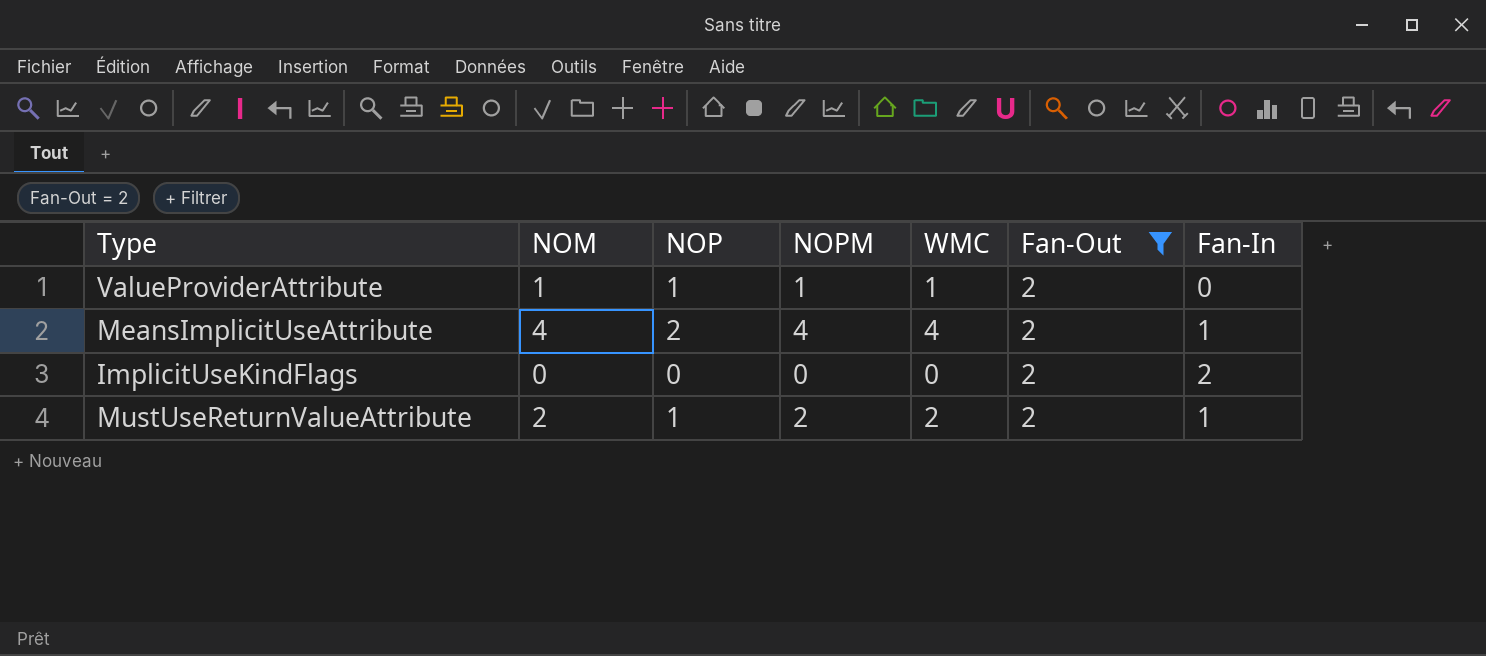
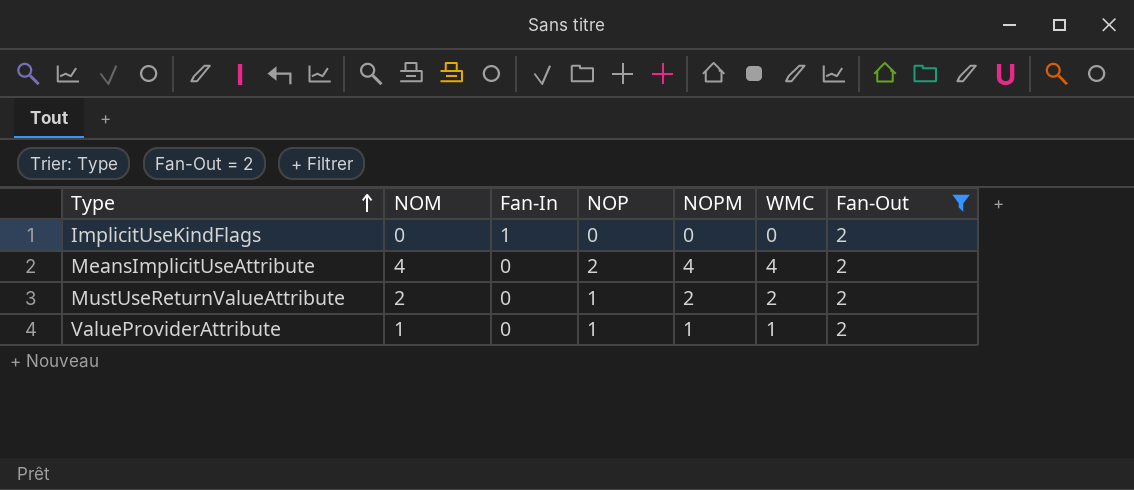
row order: none -> Type ascending
column Fan-In | position: 7 -> 3
ImplicitUseKindFlags | Fan-In: 2 -> 1
MeansImplicitUseAttribute | Fan-In: 1 -> 0
MustUseReturnValueAttribute | Fan-In: 1 -> 0

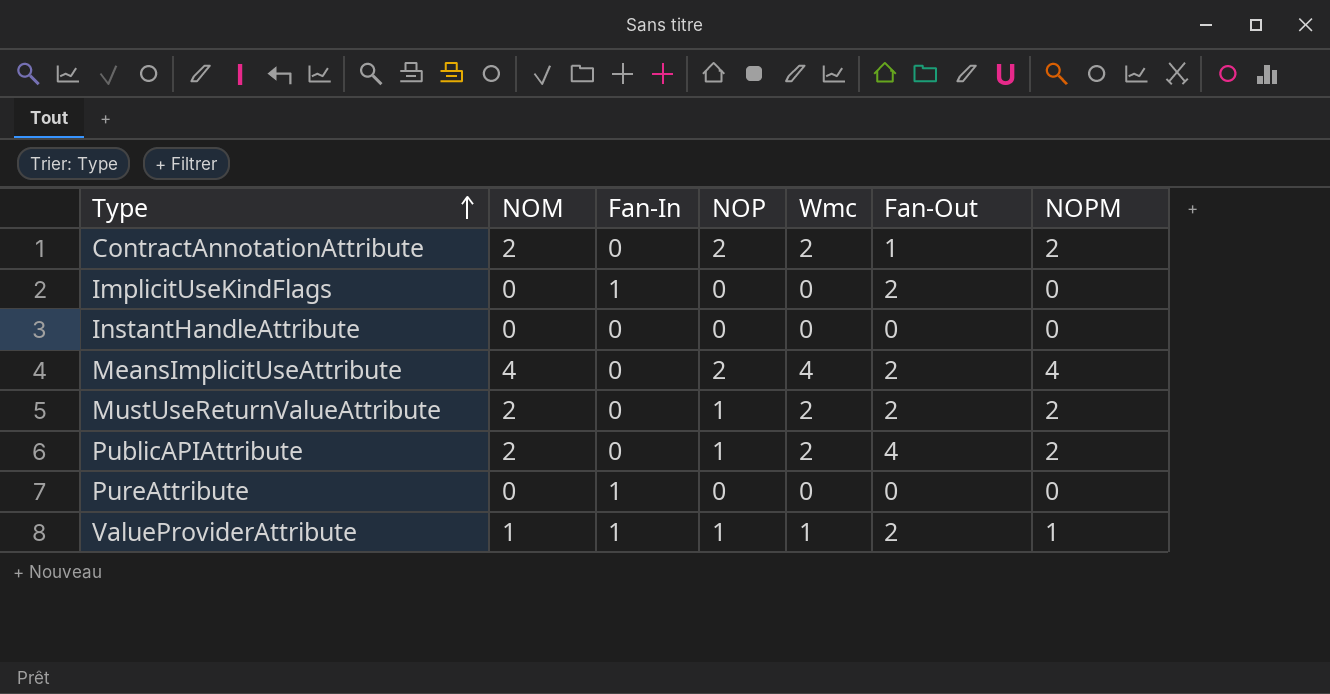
filter: Fan-Out = 2 -> none
column name: WMC -> Wmc
column NOPM | position: 5 -> 7
ValueProviderAttribute | Fan-In: 0 -> 1

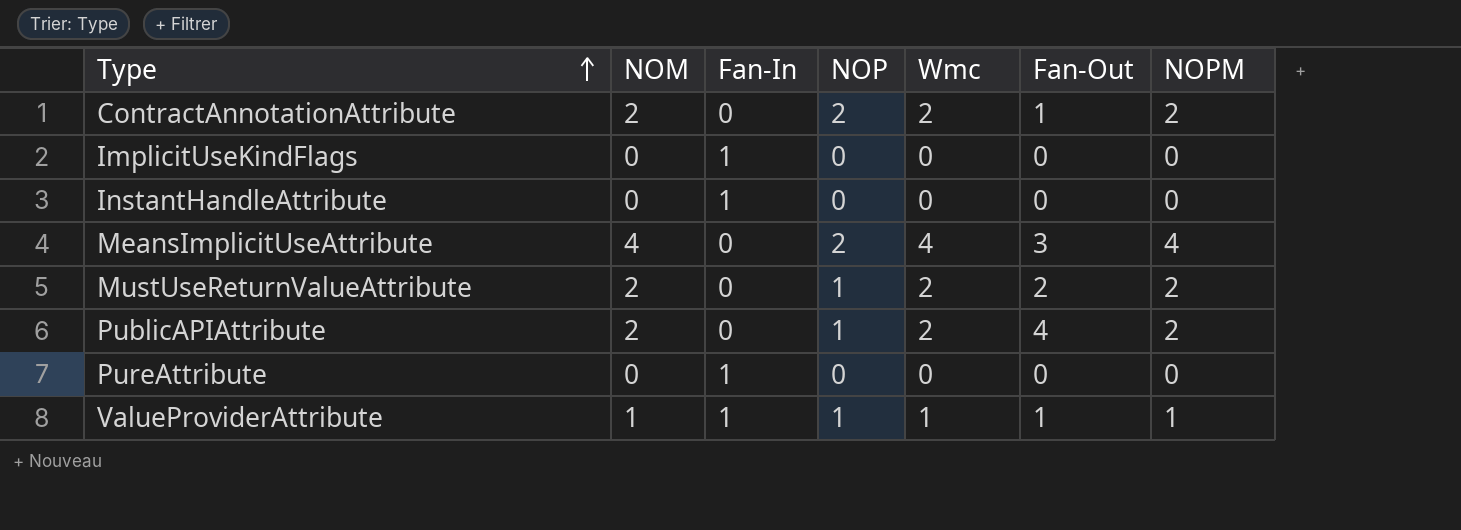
ImplicitUseKindFlags | Fan-Out: 2 -> 0
InstantHandleAttribute | Fan-In: 0 -> 1
MeansImplicitUseAttribute | Fan-Out: 2 -> 3
ValueProviderAttribute | Fan-Out: 2 -> 1

